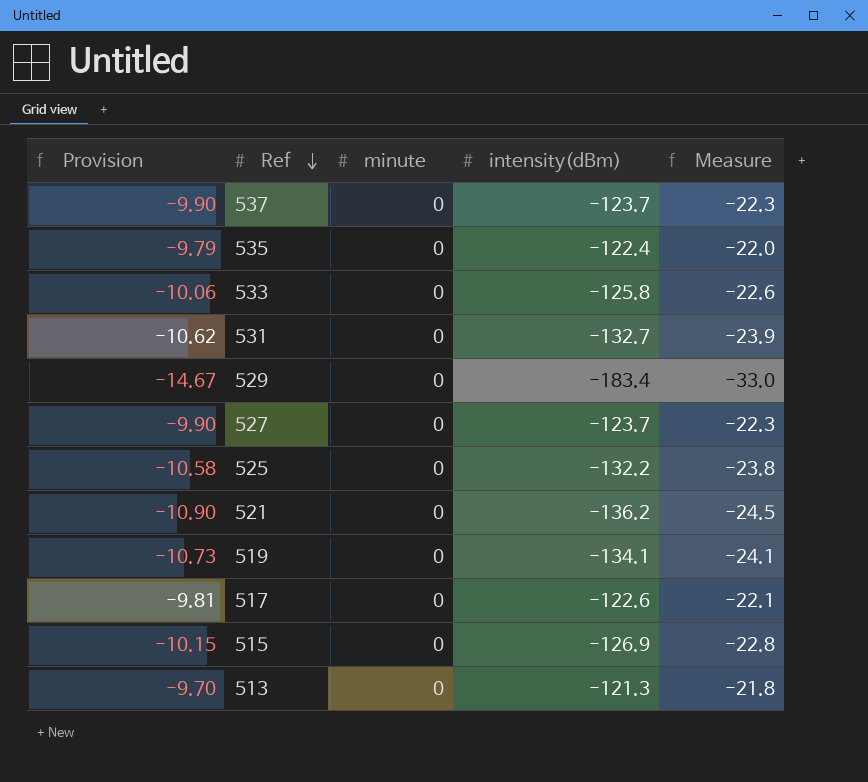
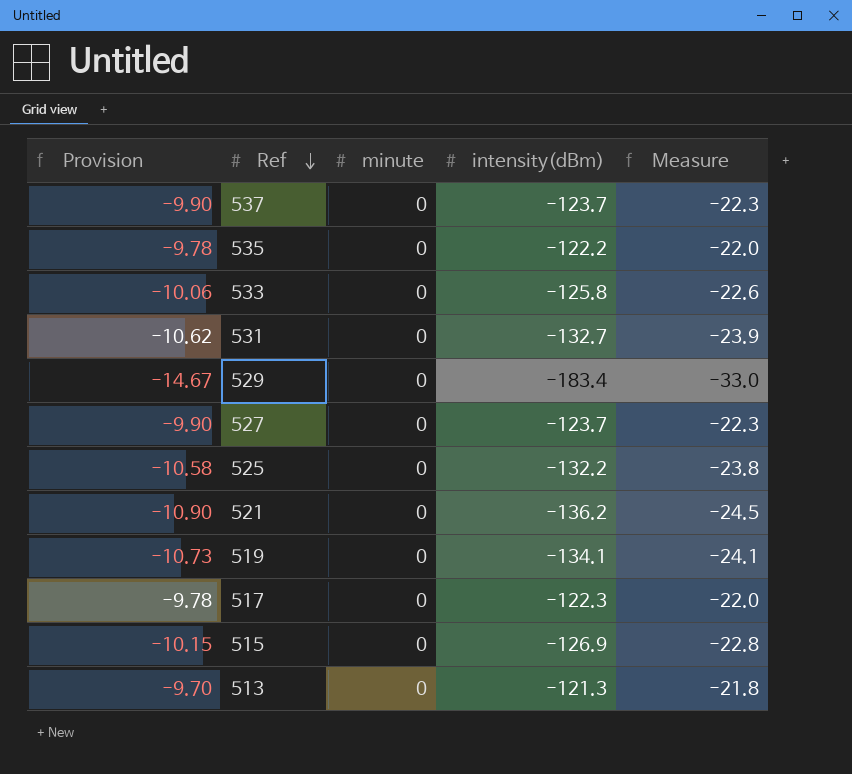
535 | Provision: -9.79 -> -9.78
535 | intensity(dBm): -122.4 -> -122.2
517 | Provision: -9.81 -> -9.78
517 | intensity(dBm): -122.6 -> -122.3
517 | Measure: -22.1 -> -22.0

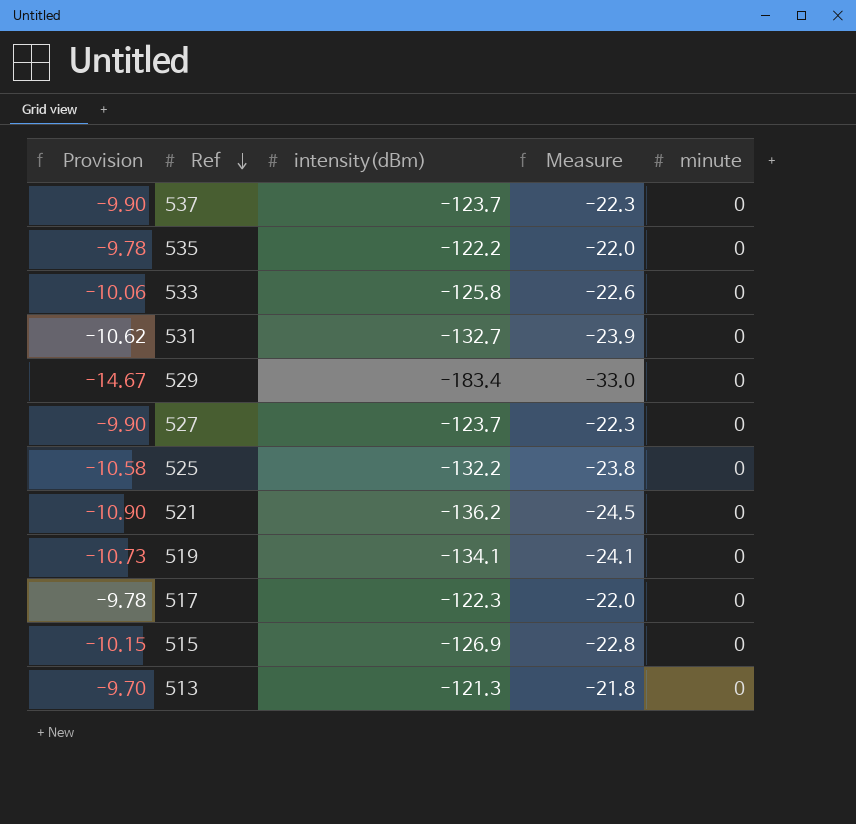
column minute | position: 3 -> 5

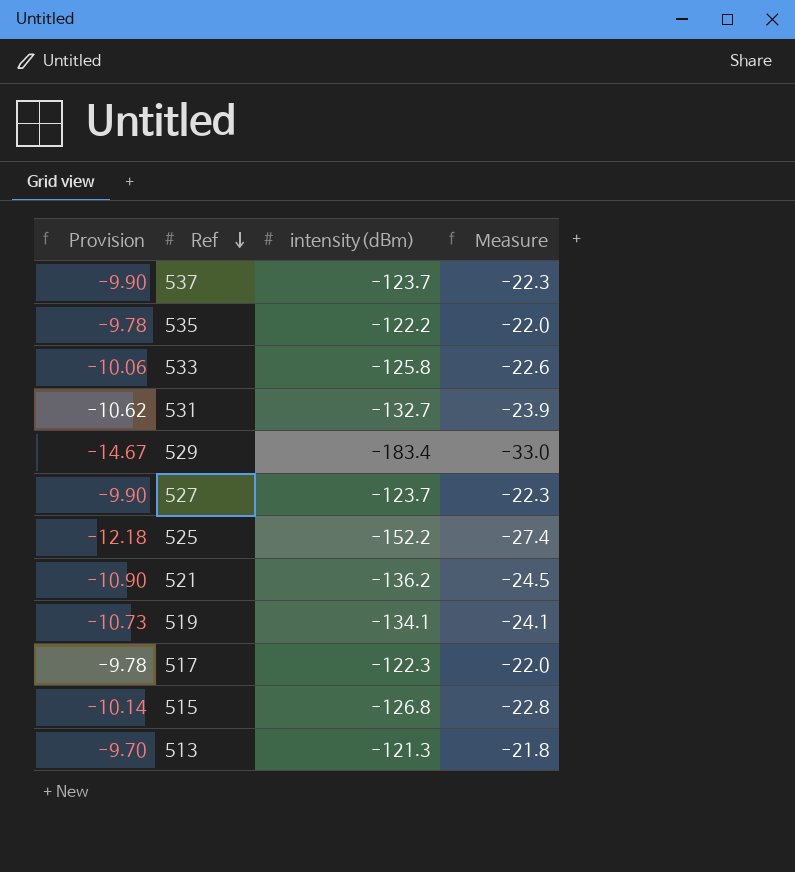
column minute | position: 5 -> none
525 | Provision: -10.58 -> -12.18
525 | intensity(dBm): -132.2 -> -152.2
525 | Measure: -23.8 -> -27.4
515 | Provision: -10.15 -> -10.14
515 | intensity(dBm): -126.9 -> -126.8

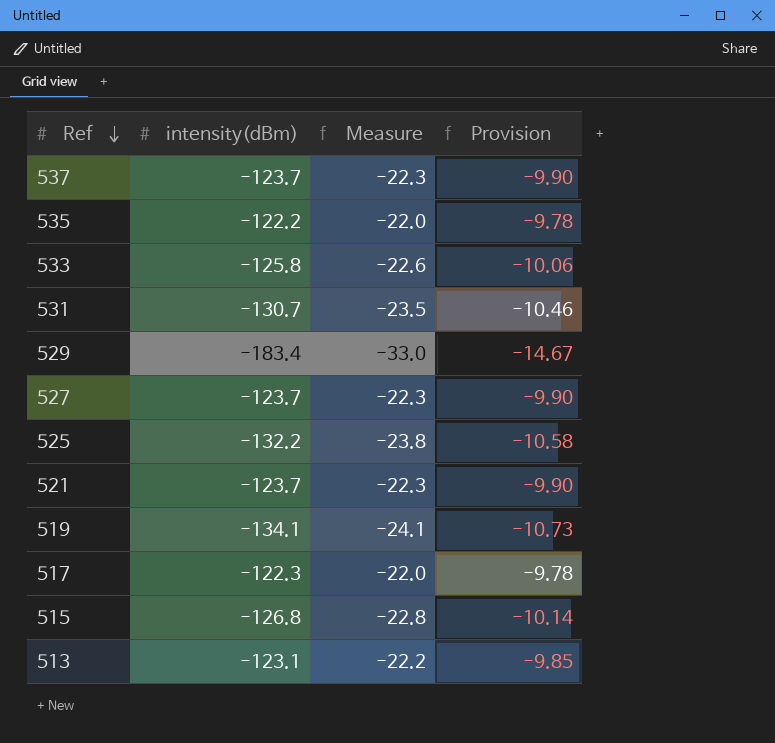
column Provision | position: 1 -> 4
531 | intensity(dBm): -132.7 -> -130.7
531 | Measure: -23.9 -> -23.5
531 | Provision: -10.62 -> -10.46
525 | intensity(dBm): -152.2 -> -132.2
525 | Measure: -27.4 -> -23.8
525 | Provision: -12.18 -> -10.58
521 | intensity(dBm): -136.2 -> -123.7
521 | Measure: -24.5 -> -22.3
521 | Provision: -10.90 -> -9.90
513 | intensity(dBm): -121.3 -> -123.1
513 | Measure: -21.8 -> -22.2
513 | Provision: -9.70 -> -9.85

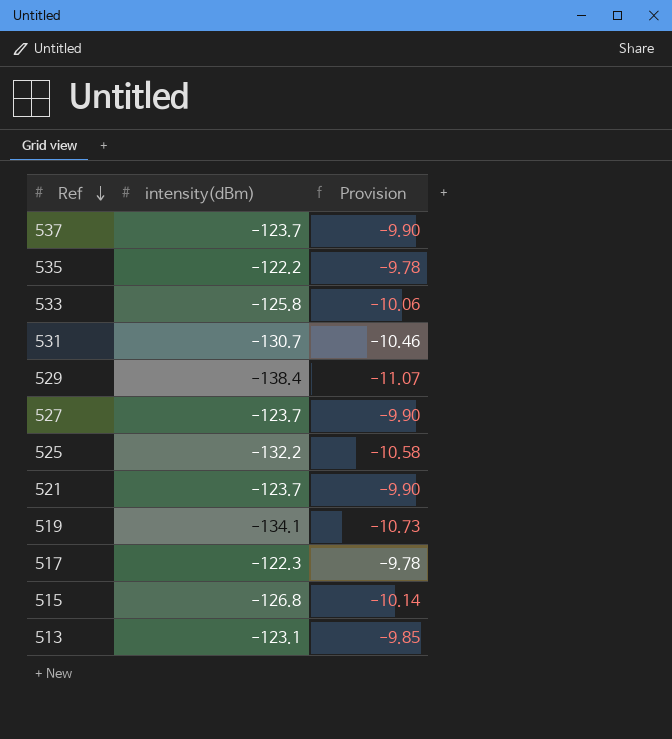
column Measure | formula: [intensity(dBm)] * 0.18 -> none
529 | intensity(dBm): -183.4 -> -138.4
529 | Provision: -14.67 -> -11.07

